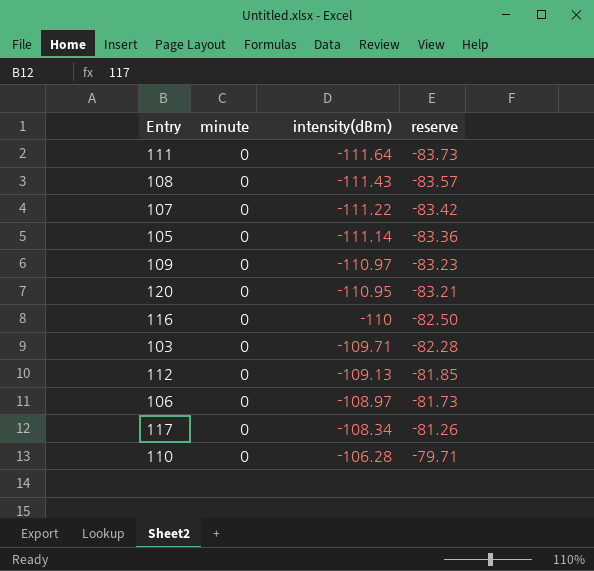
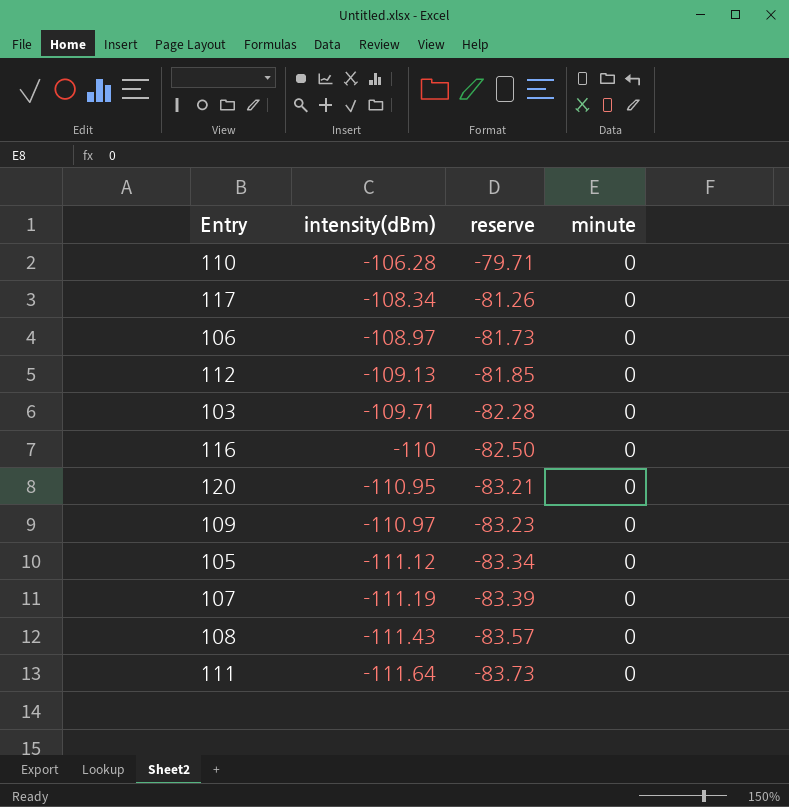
row order: intensity(dBm) ascending -> intensity(dBm) descending
column minute | position: 2 -> 4
105 | intensity(dBm): -111.14 -> -111.12
105 | reserve: -83.36 -> -83.34
107 | intensity(dBm): -111.22 -> -111.19
107 | reserve: -83.42 -> -83.39

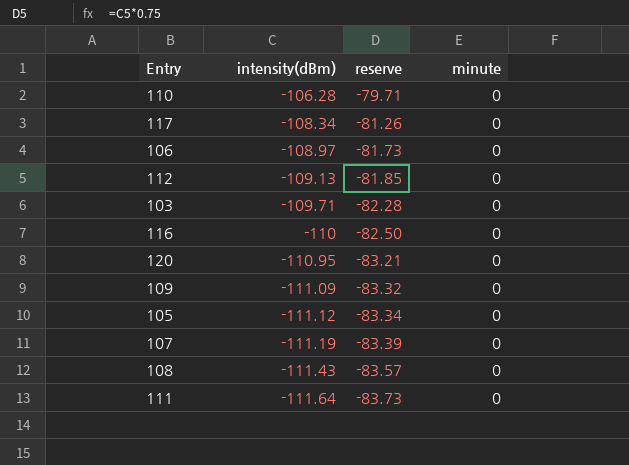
109 | intensity(dBm): -110.97 -> -111.09
109 | reserve: -83.23 -> -83.32

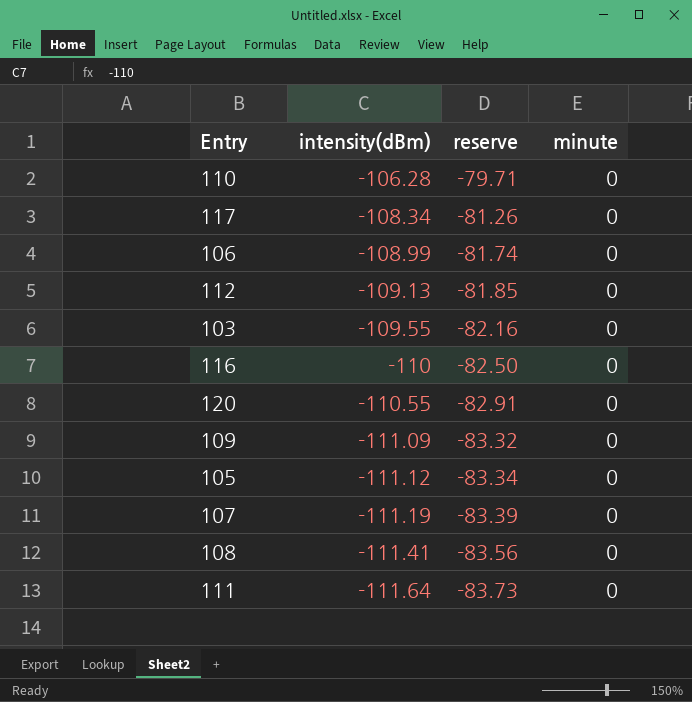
106 | intensity(dBm): -108.97 -> -108.99
106 | reserve: -81.73 -> -81.74
103 | intensity(dBm): -109.71 -> -109.55
103 | reserve: -82.28 -> -82.16
120 | intensity(dBm): -110.95 -> -110.55
120 | reserve: -83.21 -> -82.91
108 | intensity(dBm): -111.43 -> -111.41
108 | reserve: -83.57 -> -83.56

